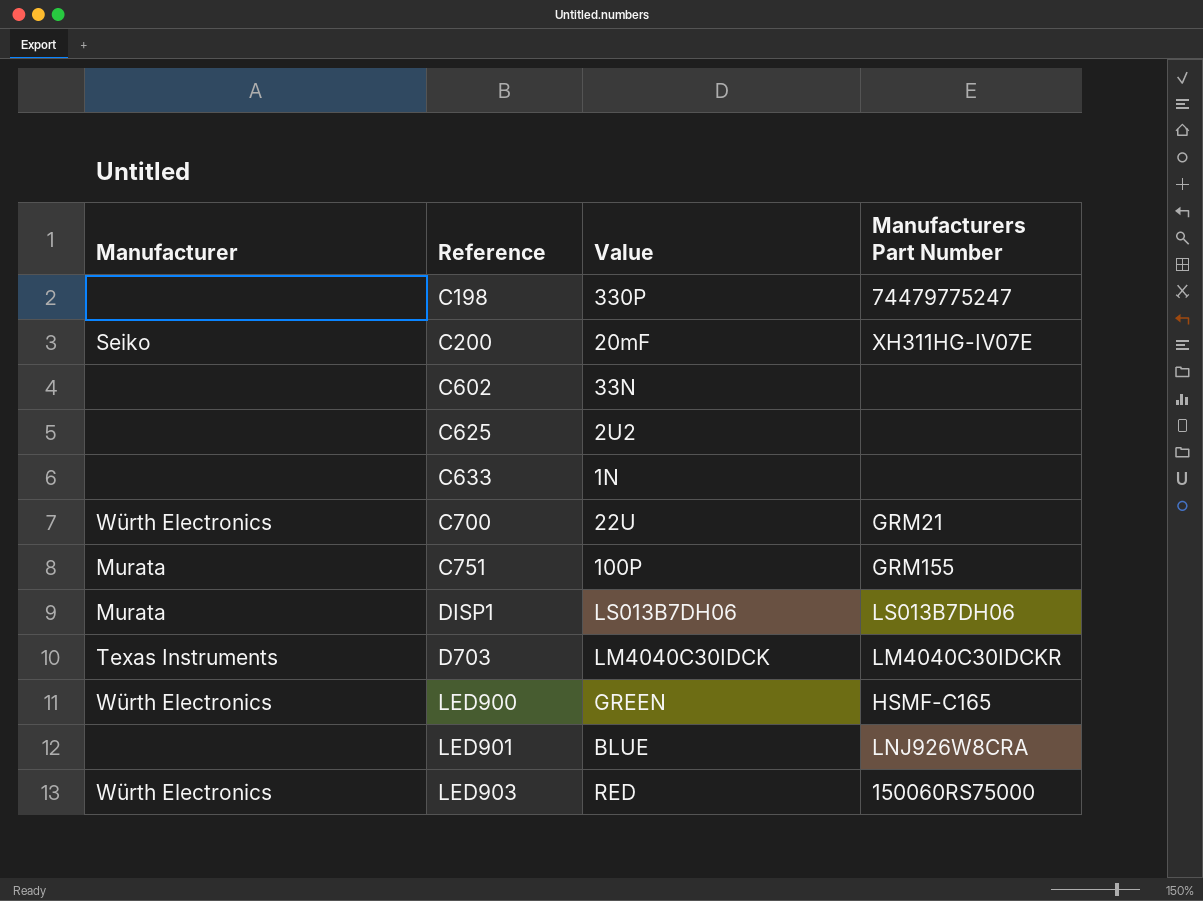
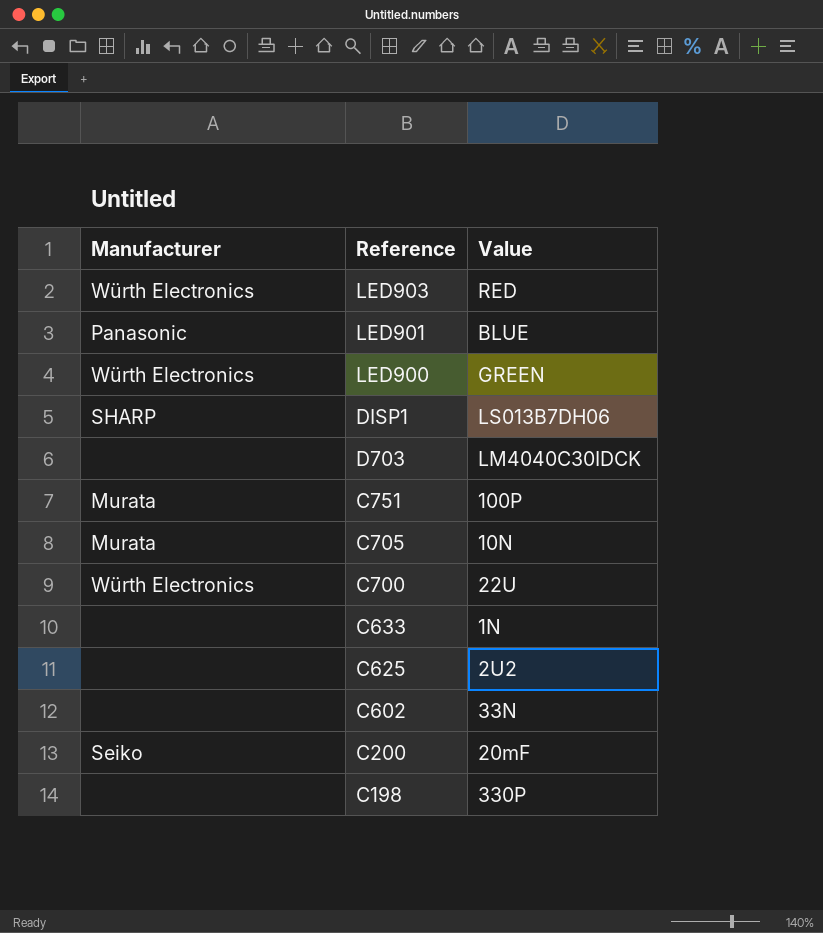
row order: none -> Reference descending
column Manufacturers Part Number | position: 4 -> none
LED901 | Manufacturer: none -> Panasonic
DISP1 | Manufacturer: Murata -> SHARP
D703 | Manufacturer: Texas Instruments -> none
row C705: none -> Murata | 10N

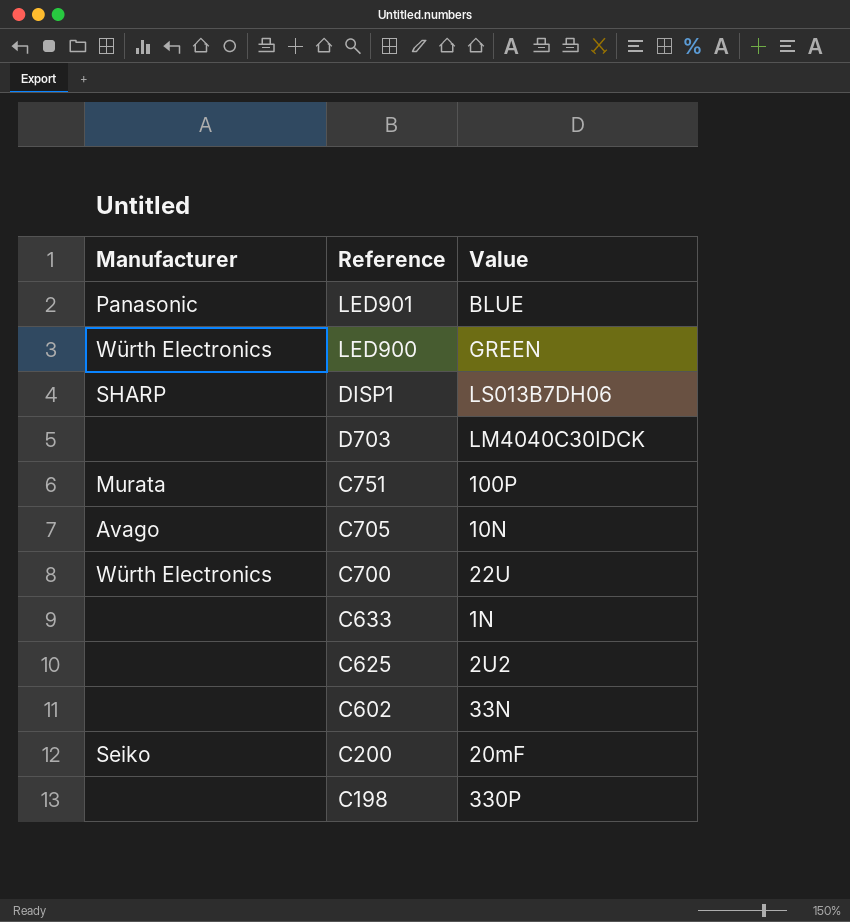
row LED903: Würth Electronics | RED -> none
C705 | Manufacturer: Murata -> Avago

